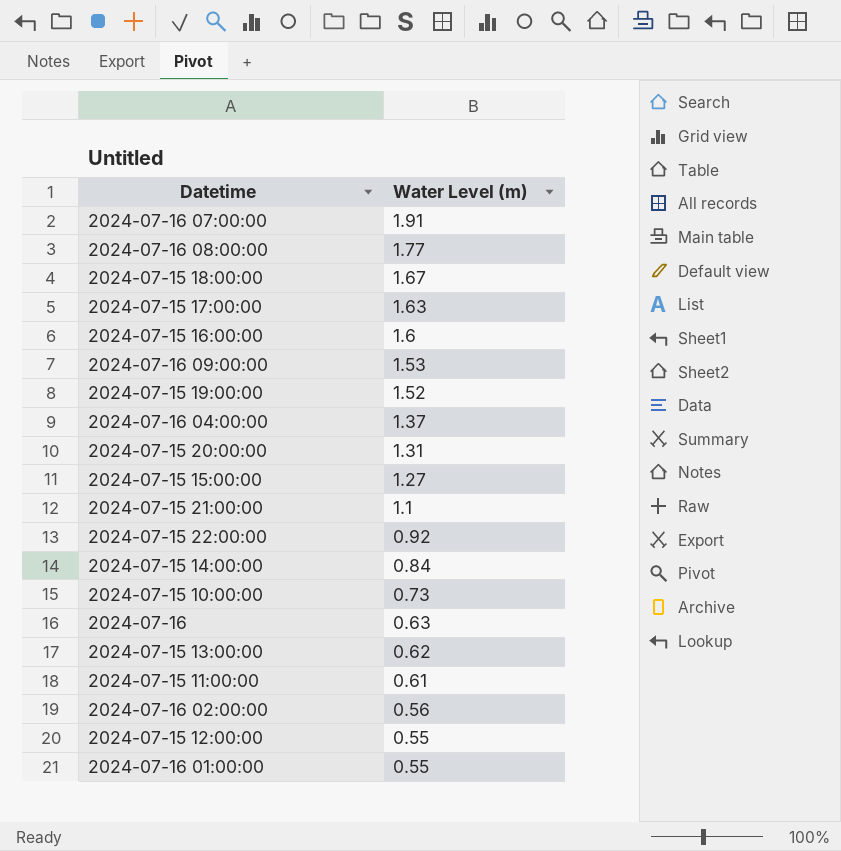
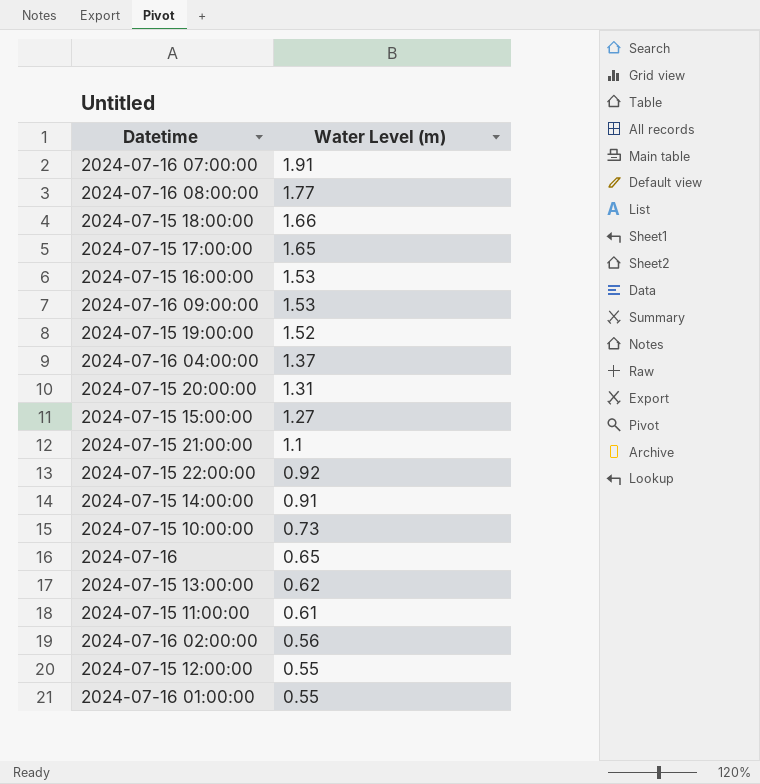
2024-07-15 18:00:00 | Water Level (m): 1.67 -> 1.66
2024-07-15 17:00:00 | Water Level (m): 1.63 -> 1.65
2024-07-15 16:00:00 | Water Level (m): 1.6 -> 1.53
2024-07-15 14:00:00 | Water Level (m): 0.84 -> 0.91
2024-07-16 | Water Level (m): 0.63 -> 0.65

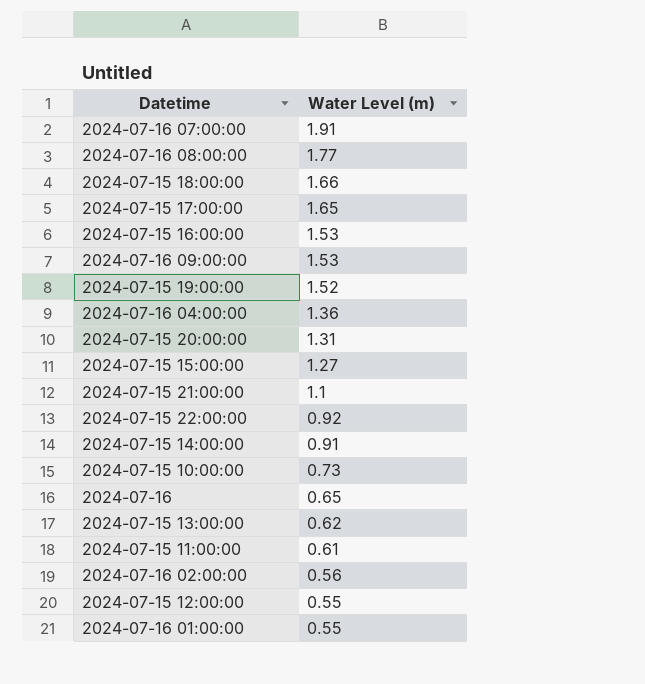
2024-07-16 04:00:00 | Water Level (m): 1.37 -> 1.36

